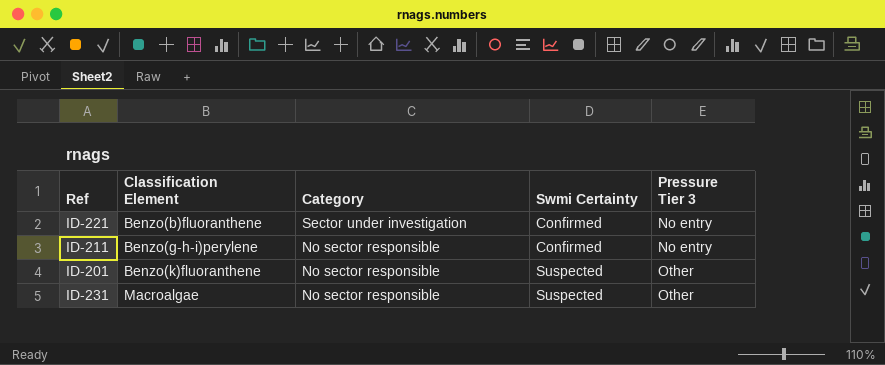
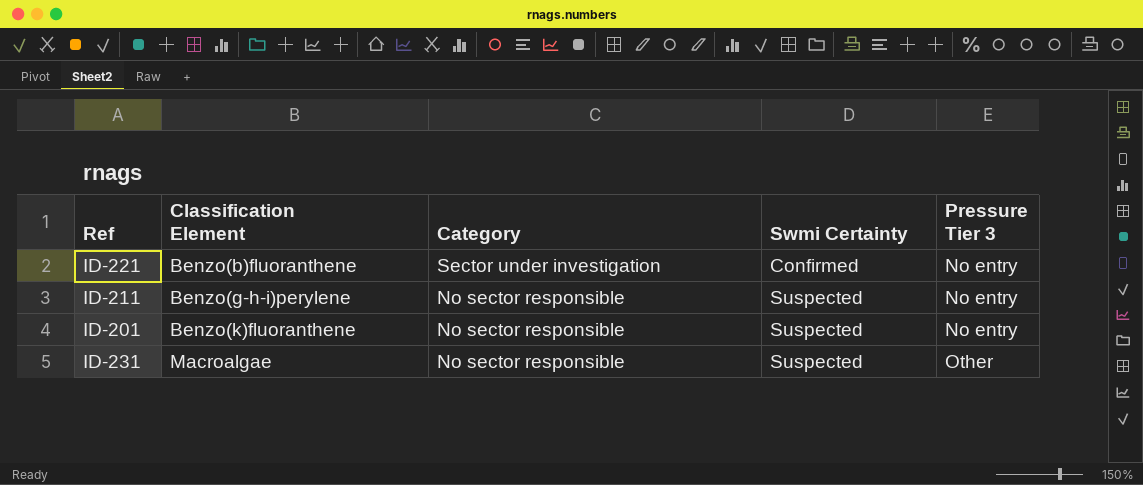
ID-211 | Swmi Certainty: Confirmed -> Suspected
ID-201 | Pressure Tier 3: Other -> No entry

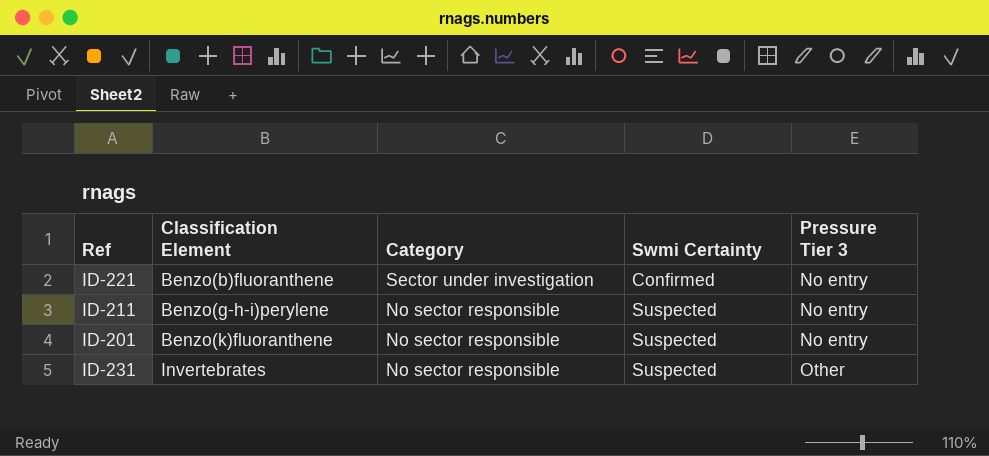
ID-231 | Classification Element: Macroalgae -> Invertebrates

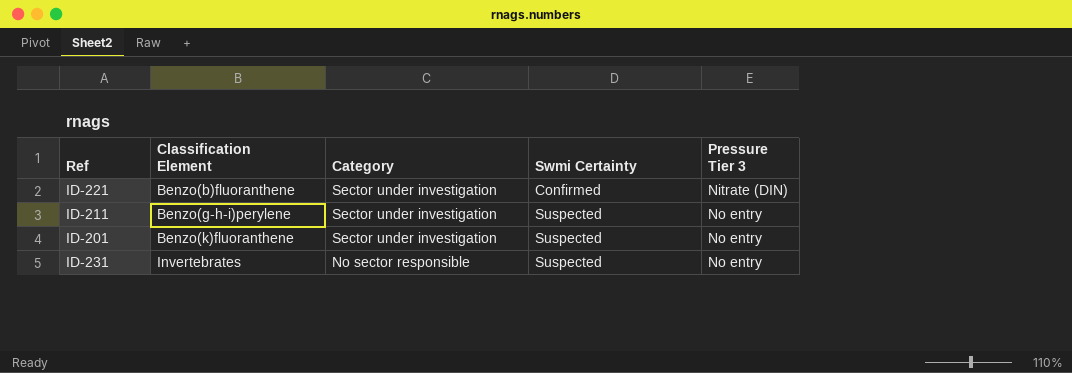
ID-221 | Pressure Tier 3: No entry -> Nitrate (DIN)
ID-211 | Category: No sector responsible -> Sector under investigation
ID-201 | Category: No sector responsible -> Sector under investigation
ID-231 | Pressure Tier 3: Other -> No entry

